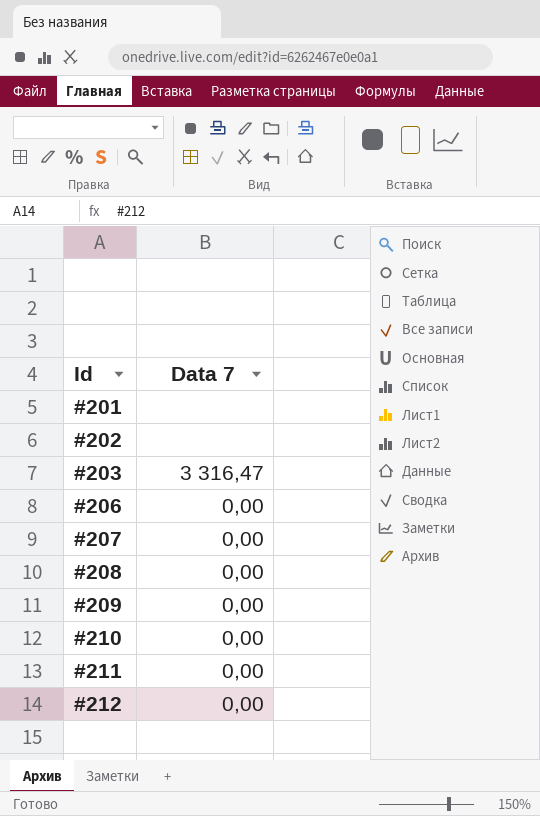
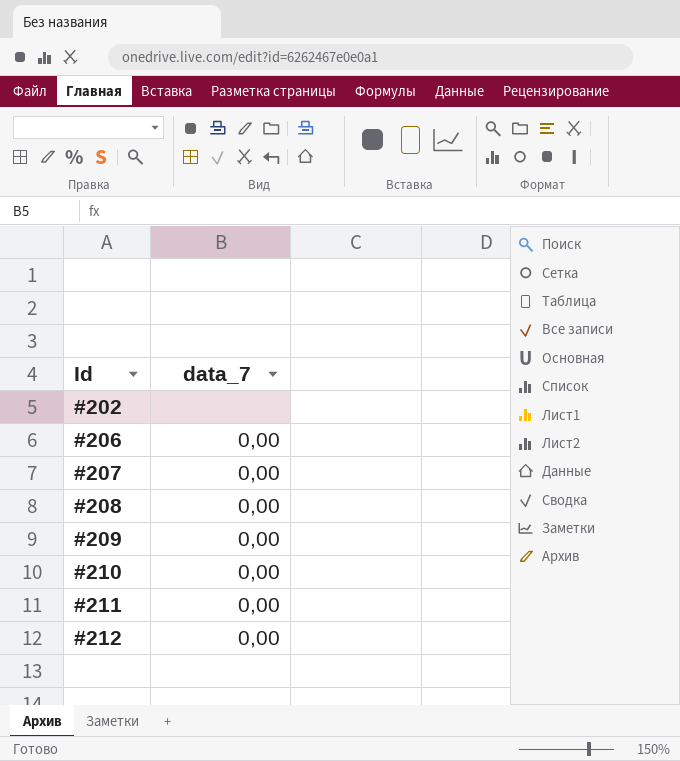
column name: Data 7 -> data_7
row #201: none -> none
row #203: 3 316,47 -> none

